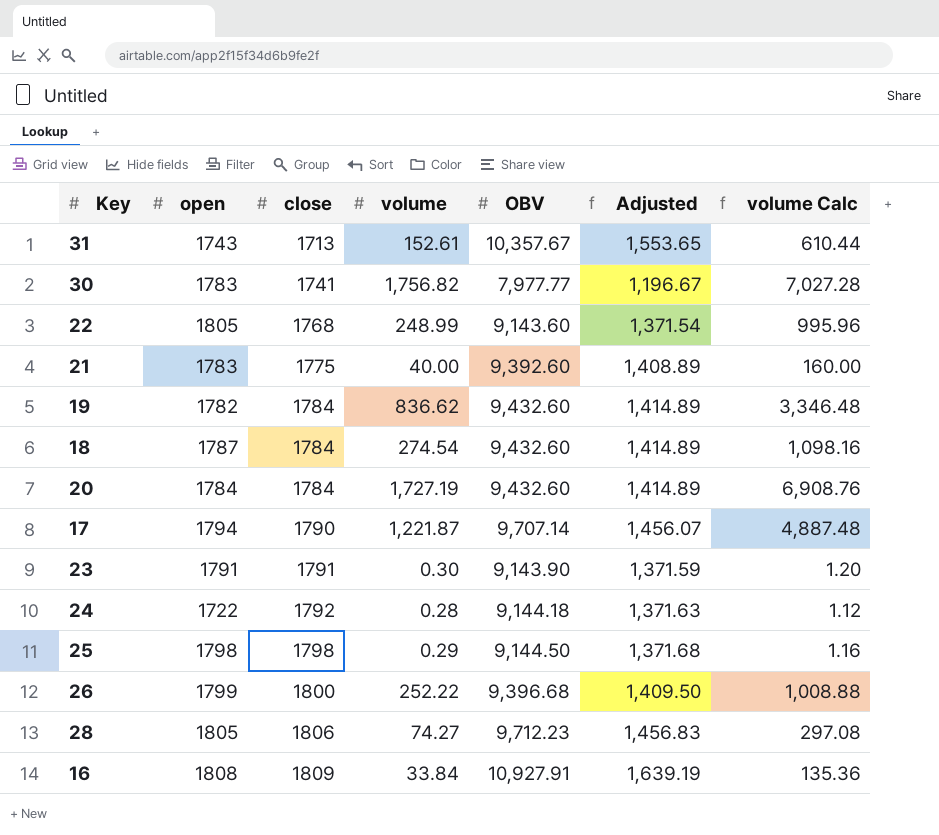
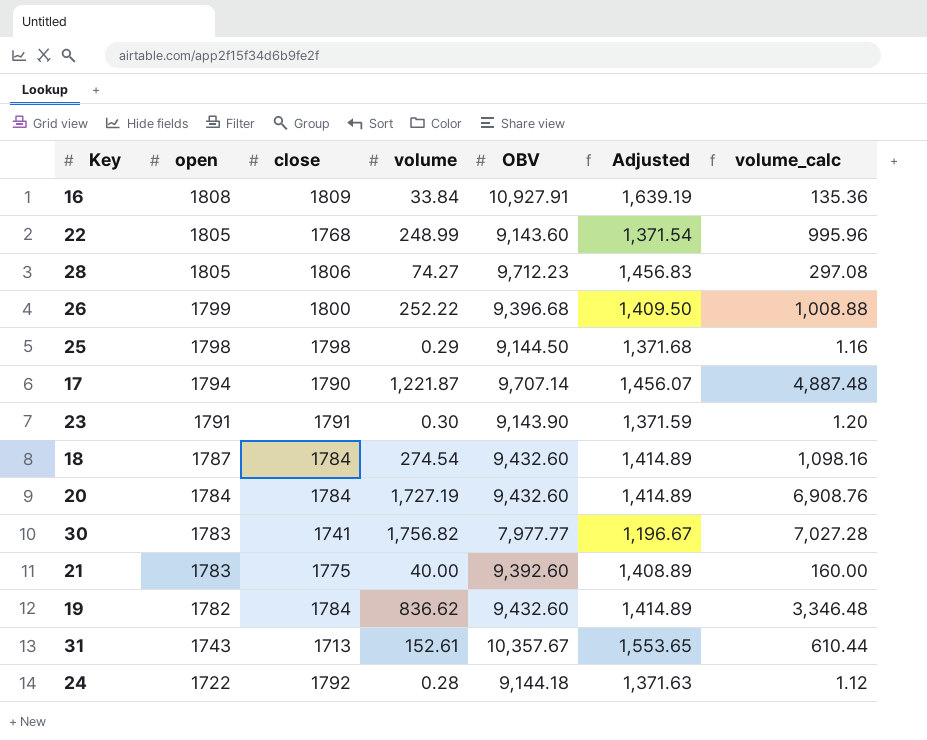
row order: close ascending -> open descending
column name: volume Calc -> volume_calc

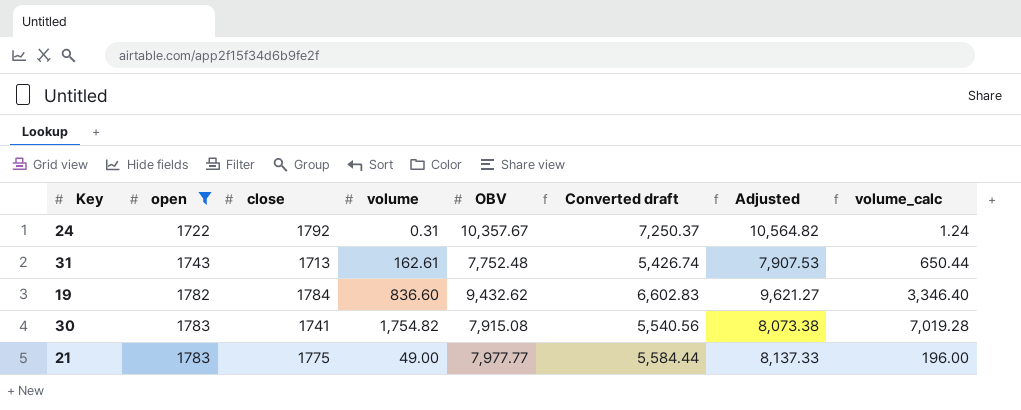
filter: none -> open <= 1783
row order: open descending -> open ascending
column Converted draft | formula: none -> [OBV] * 0.7
column Adjusted | formula: [OBV] * 0.15 -> [OBV] * 1.02
24 | volume: 0.28 -> 0.31
24 | OBV: 9,144.18 -> 10,357.67
24 | volume_calc: 1.12 -> 1.24
31 | volume: 152.61 -> 162.61
31 | OBV: 10,357.67 -> 7,752.48
31 | volume_calc: 610.44 -> 650.44
19 | volume: 836.62 -> 836.60
19 | OBV: 9,432.60 -> 9,432.62
19 | volume_calc: 3,346.48 -> 3,346.40
30 | volume: 1,756.82 -> 1,754.82
30 | OBV: 7,977.77 -> 7,915.08
30 | volume_calc: 7,027.28 -> 7,019.28
21 | volume: 40.00 -> 49.00
21 | OBV: 9,392.60 -> 7,977.77
21 | volume_calc: 160.00 -> 196.00

